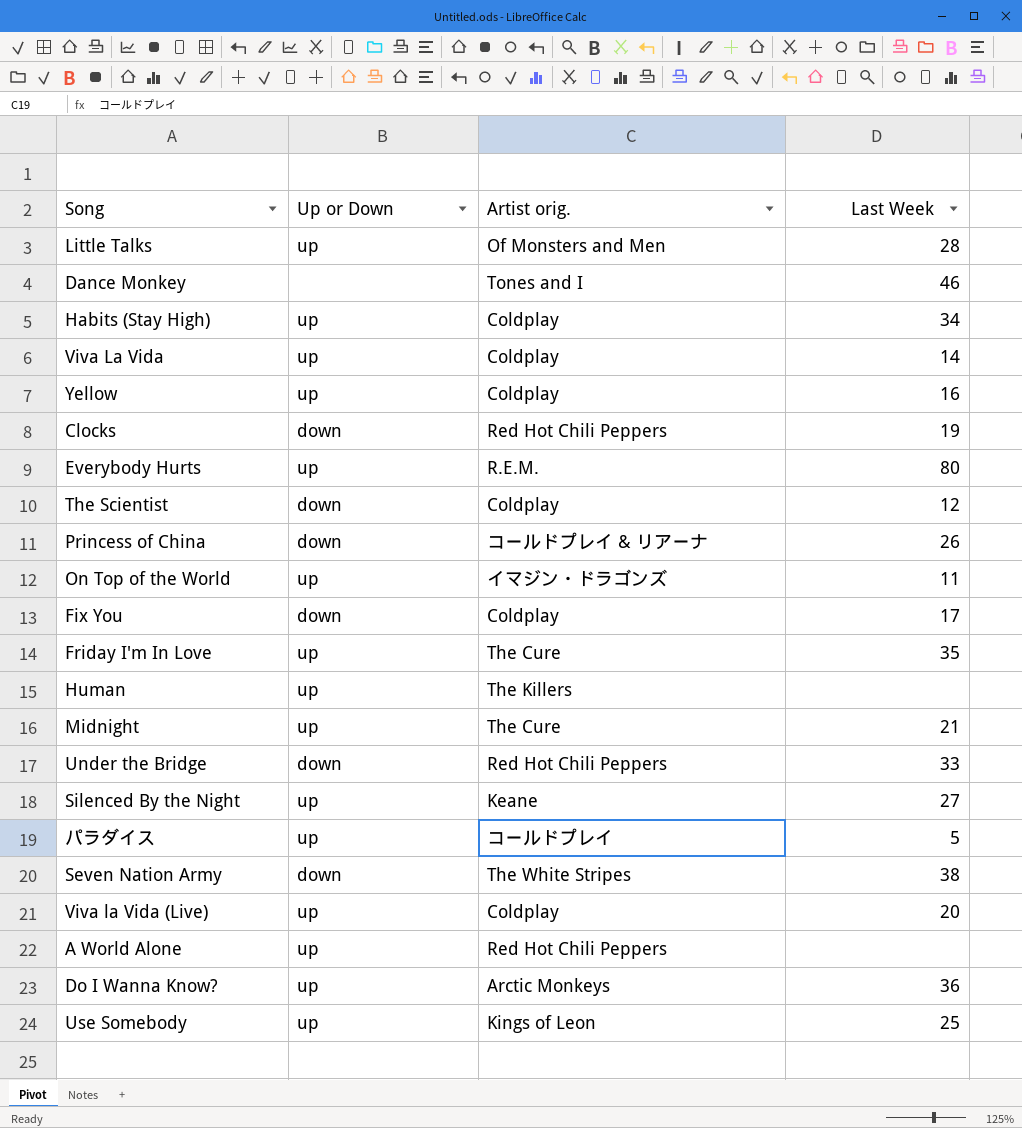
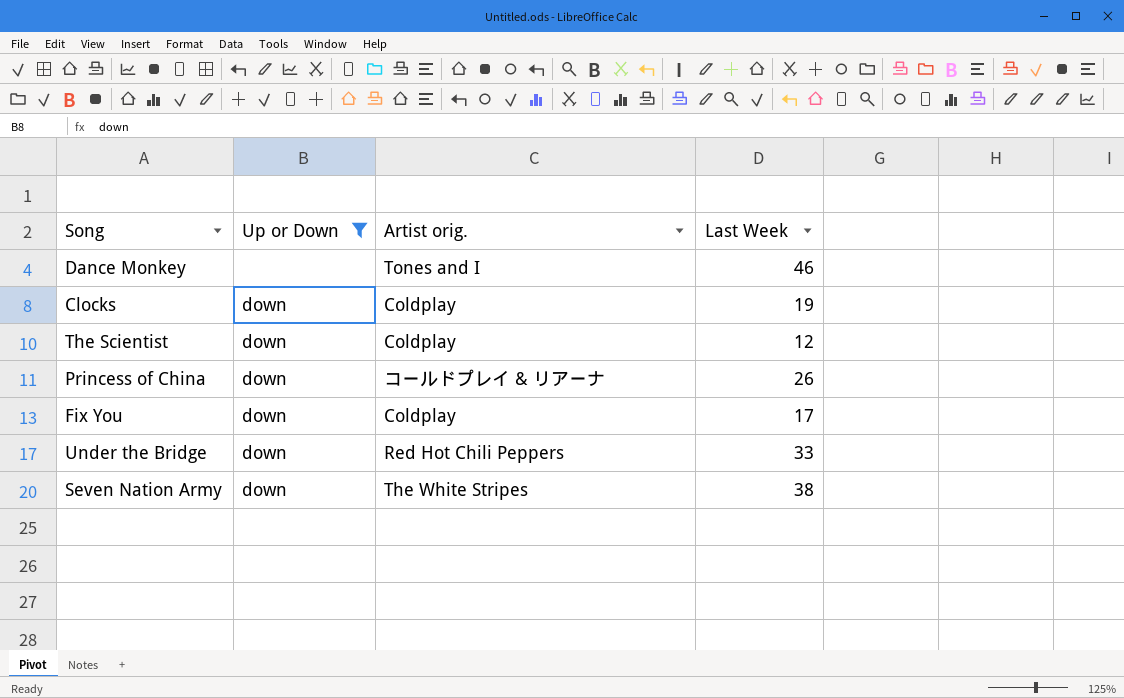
filter: none -> Up or Down != up
Clocks | Artist orig.: Red Hot Chili Peppers -> Coldplay

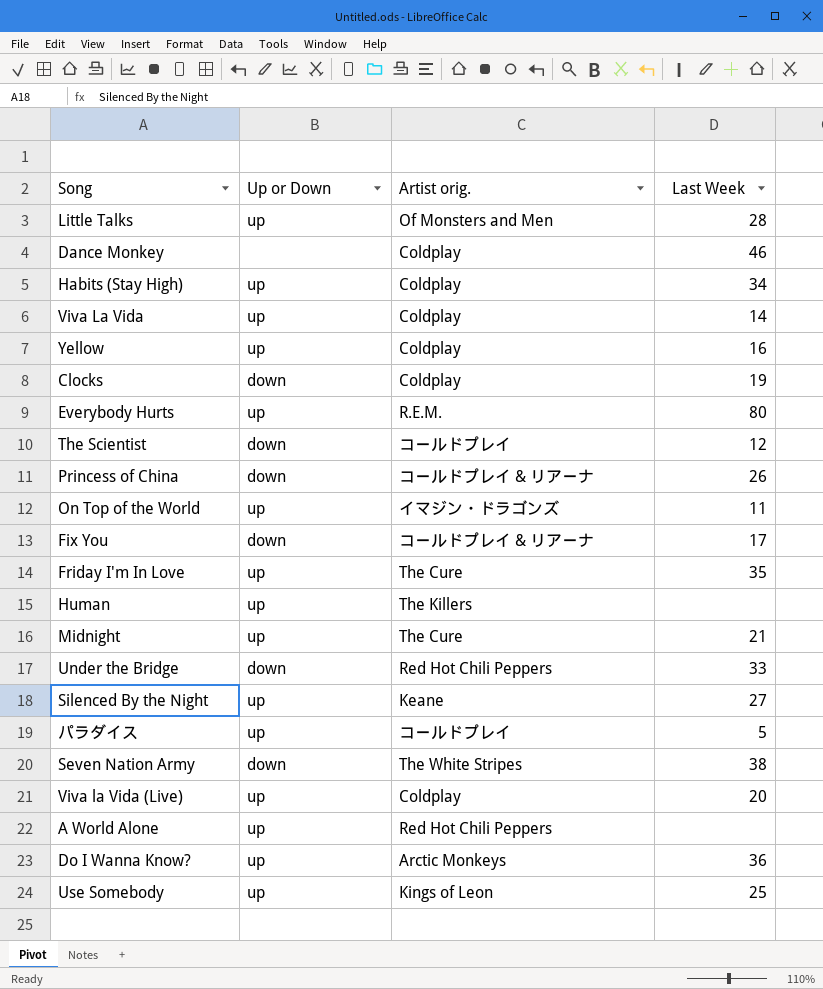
filter: Up or Down != up -> none
Dance Monkey | Artist orig.: Tones and I -> Coldplay
The Scientist | Artist orig.: Coldplay -> コールドプレイ
Fix You | Artist orig.: Coldplay -> コールドプレイ & リアーナ

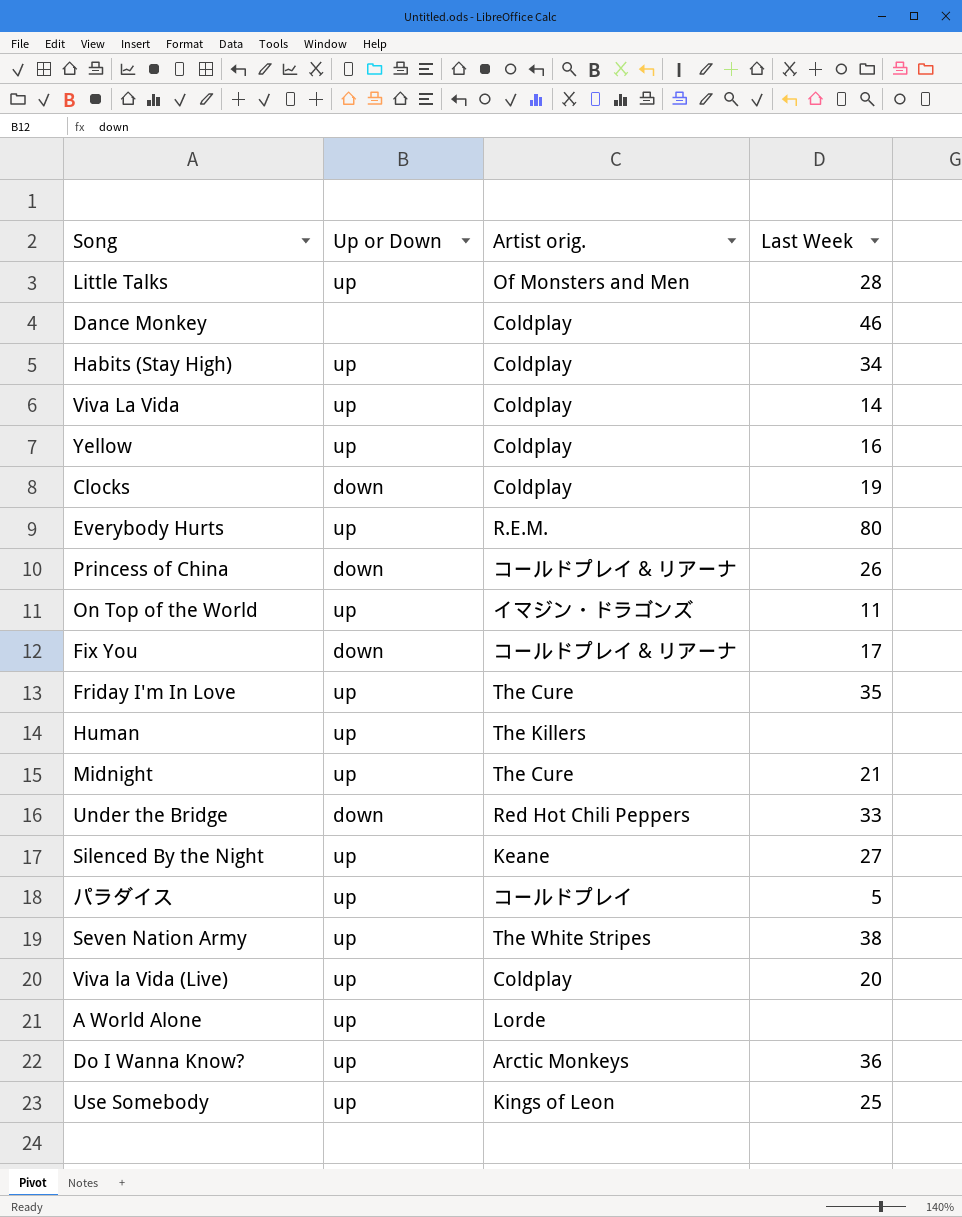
row The Scientist: down | コールドプレイ | 12 -> none
Seven Nation Army | Up or Down: down -> up
A World Alone | Artist orig.: Red Hot Chili Peppers -> Lorde

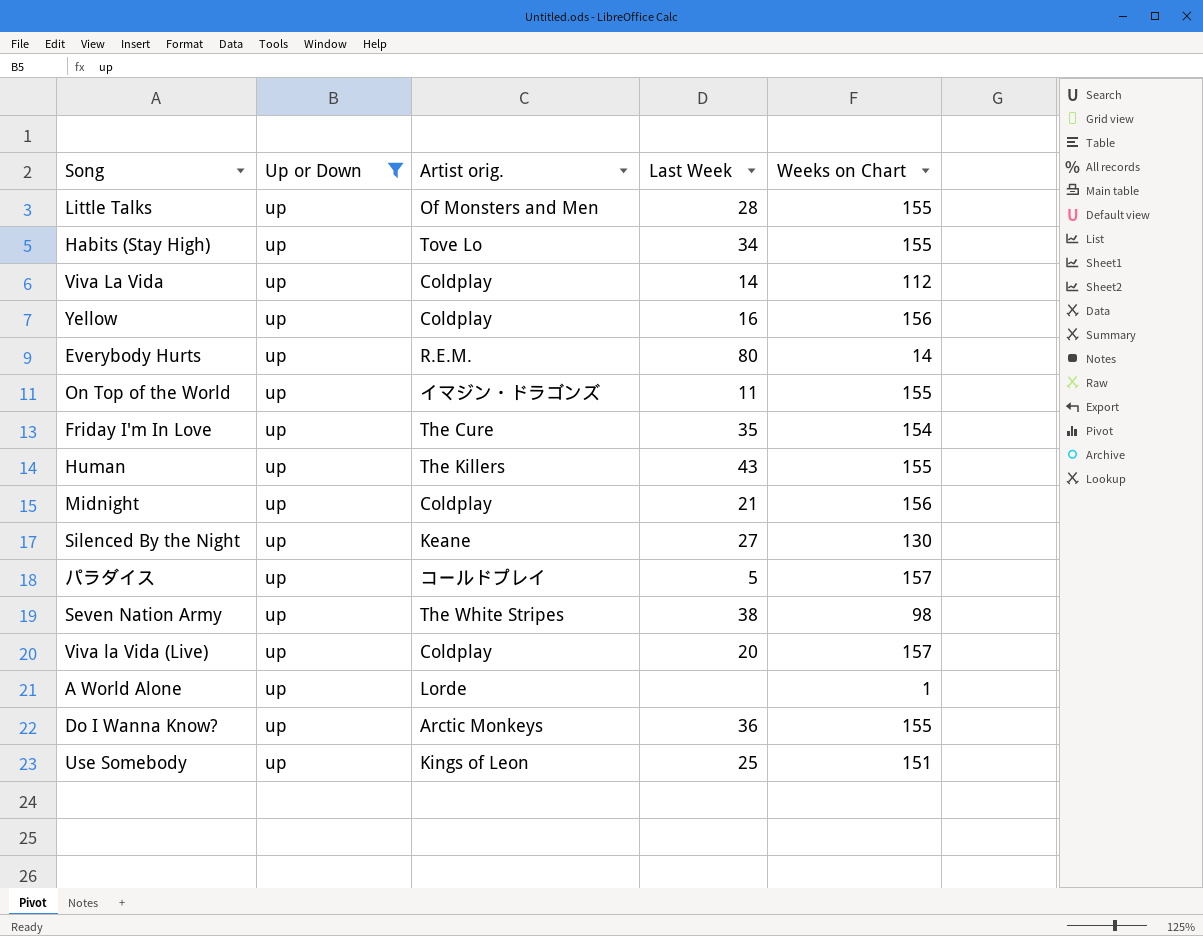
filter: none -> Up or Down = up
column Weeks on Chart | position: none -> 5
Habits (Stay High) | Artist orig.: Coldplay -> Tove Lo
Human | Last Week: none -> 43
Midnight | Artist orig.: The Cure -> Coldplay

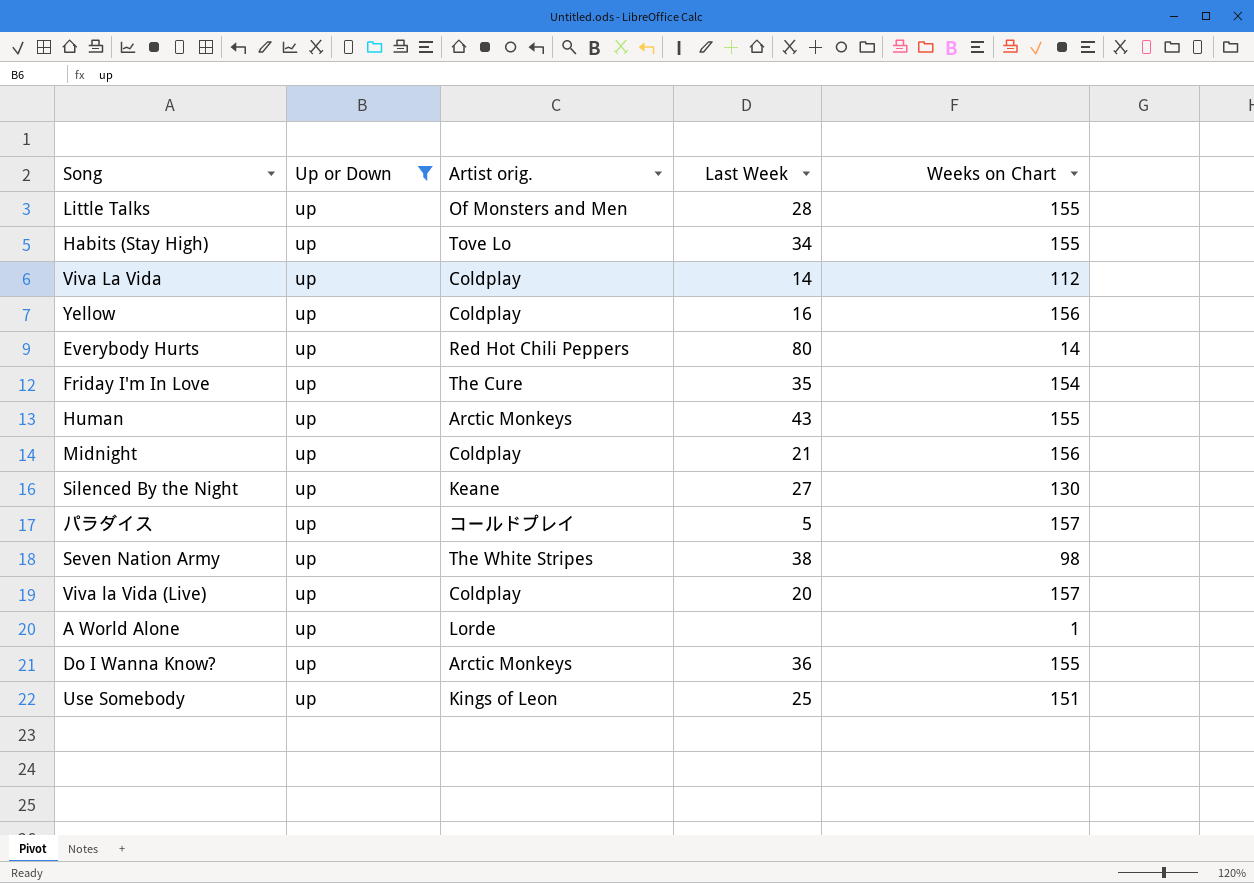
row On Top of the World: up | イマジン・ドラゴンズ | 11 | 155 -> none
Everybody Hurts | Artist orig.: R.E.M. -> Red Hot Chili Peppers
Human | Artist orig.: The Killers -> Arctic Monkeys

